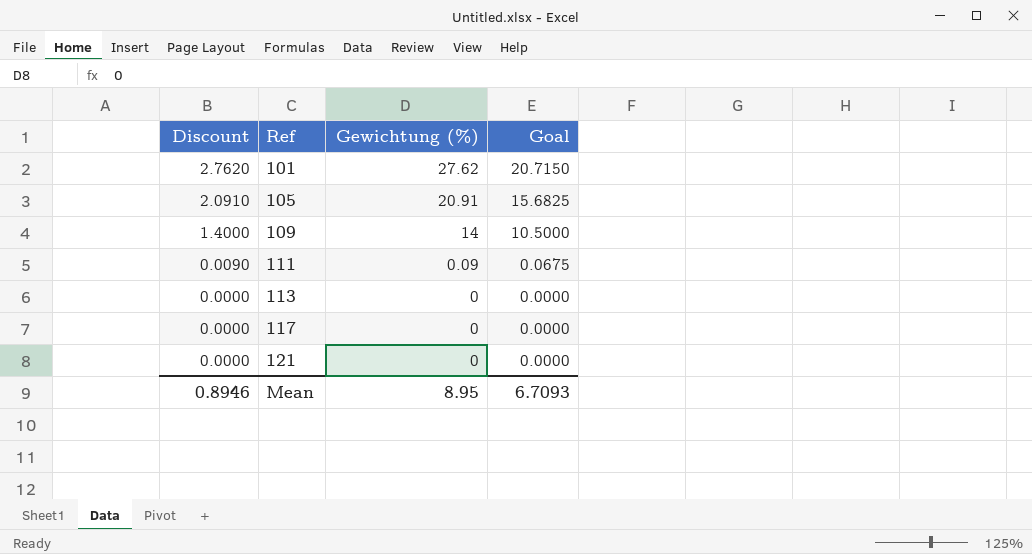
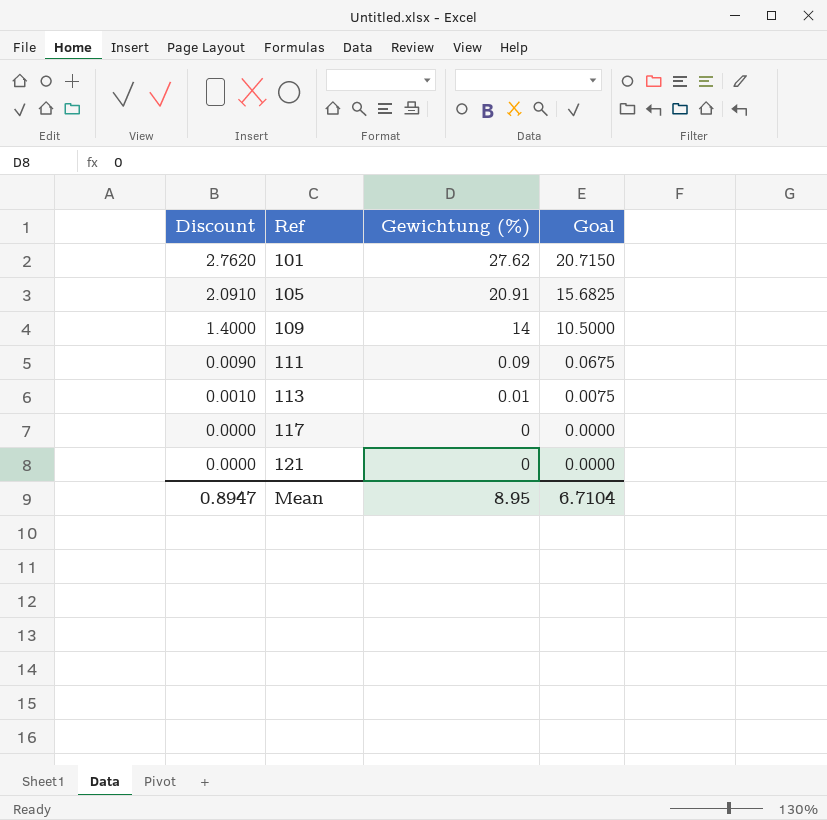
113 | Discount: 0.0000 -> 0.0010
113 | Gewichtung (%): 0 -> 0.01
113 | Goal: 0.0000 -> 0.0075
Mean | Discount: 0.8946 -> 0.8947
Mean | Goal: 6.7093 -> 6.7104

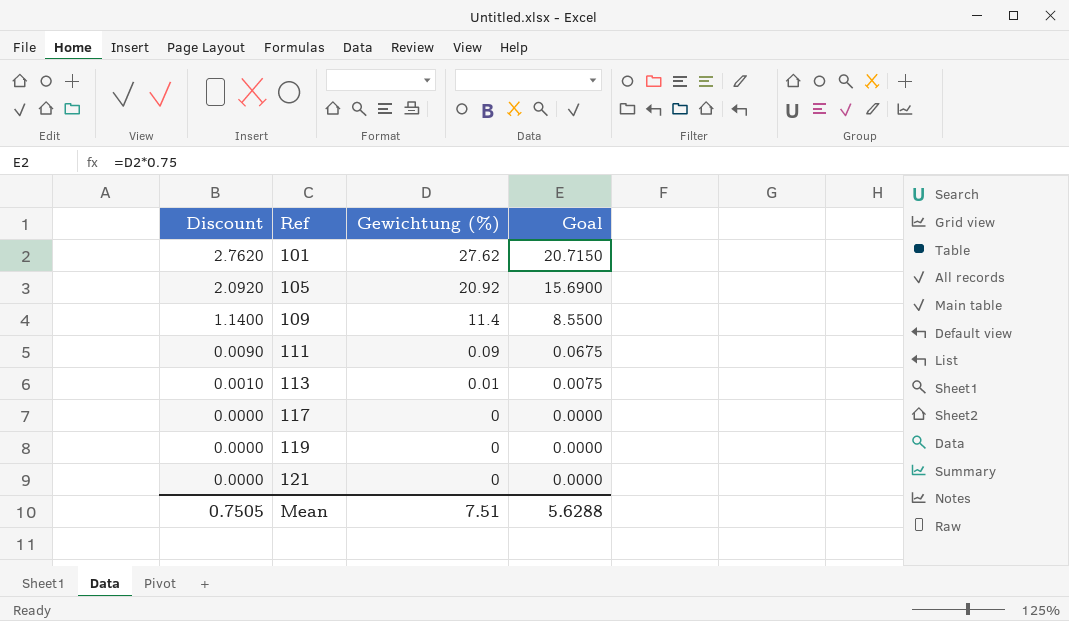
105 | Discount: 2.0910 -> 2.0920
105 | Gewichtung (%): 20.91 -> 20.92
105 | Goal: 15.6825 -> 15.6900
109 | Discount: 1.4000 -> 1.1400
109 | Gewichtung (%): 14 -> 11.4
109 | Goal: 10.5000 -> 8.5500
row 119: none -> 0.0000 | 0 | 0.0000
Mean | Discount: 0.8947 -> 0.7505
Mean | Gewichtung (%): 8.95 -> 7.51
Mean | Goal: 6.7104 -> 5.6288

